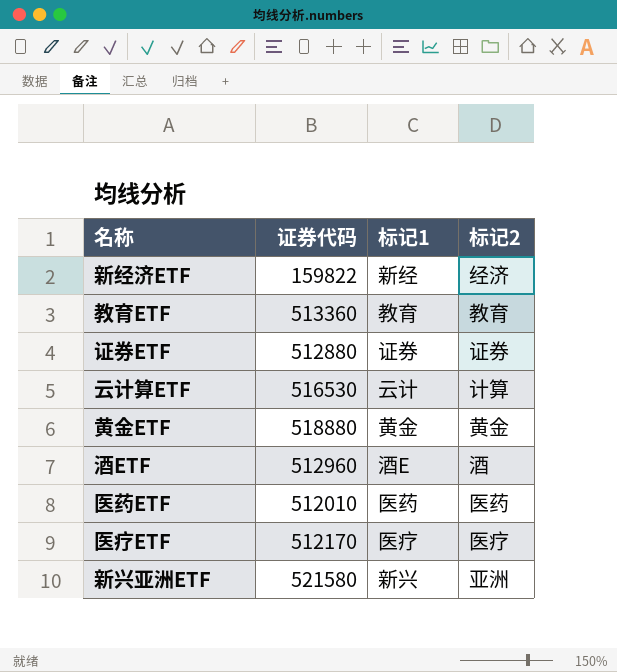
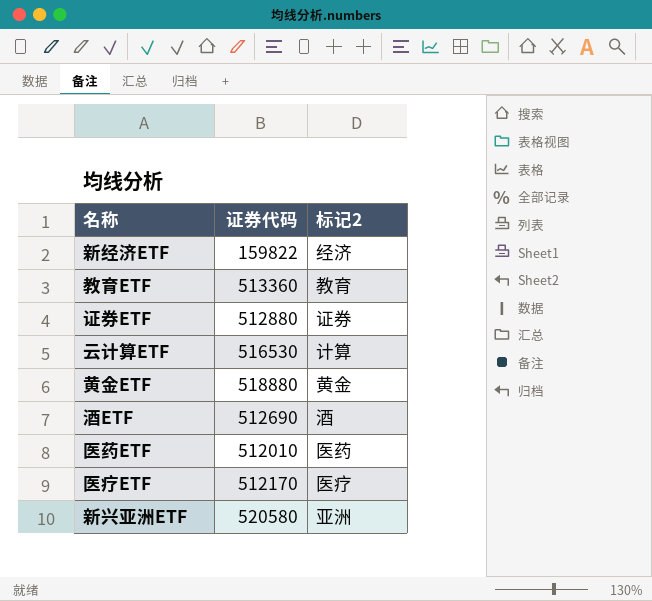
column 标记1 | position: 3 -> none
酒ETF | 证券代码: 512960 -> 512690
新兴亚洲ETF | 证券代码: 521580 -> 520580

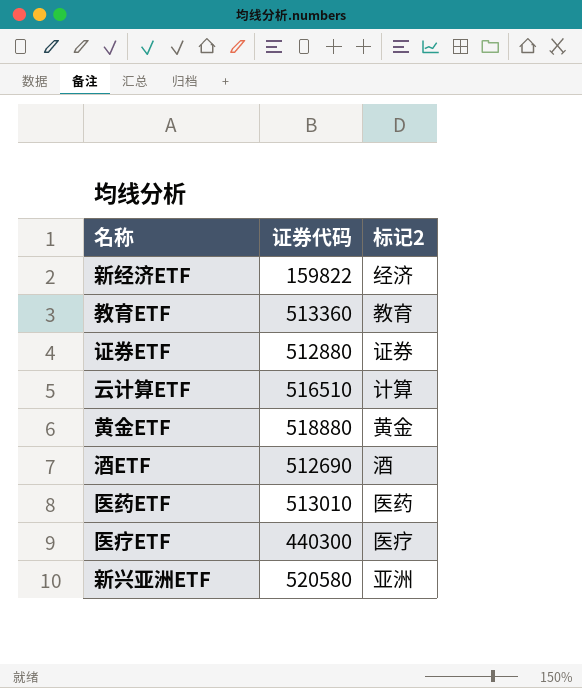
云计算ETF | 证券代码: 516530 -> 516510
医药ETF | 证券代码: 512010 -> 513010
医疗ETF | 证券代码: 512170 -> 440300

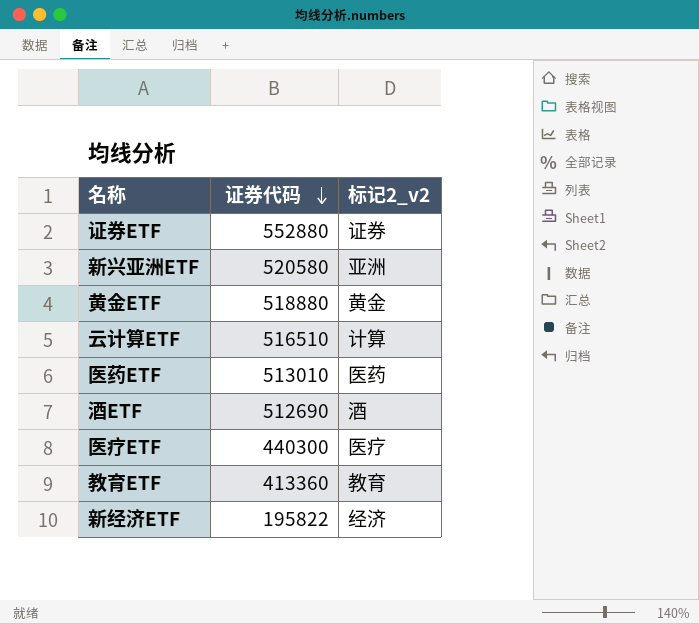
row order: none -> 证券代码 descending
column name: 标记2 -> 标记2_v2
证券ETF | 证券代码: 512880 -> 552880
教育ETF | 证券代码: 513360 -> 413360
新经济ETF | 证券代码: 159822 -> 195822

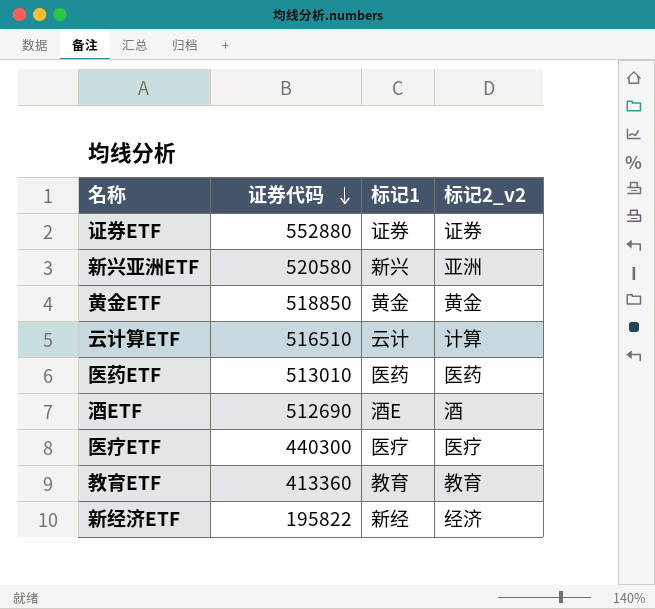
column 标记1 | position: none -> 3
黄金ETF | 证券代码: 518880 -> 518850

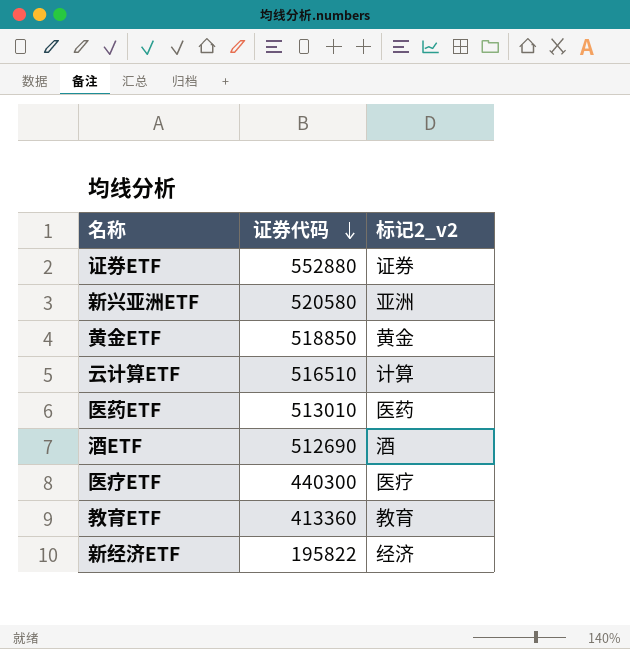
column 标记1 | position: 3 -> none

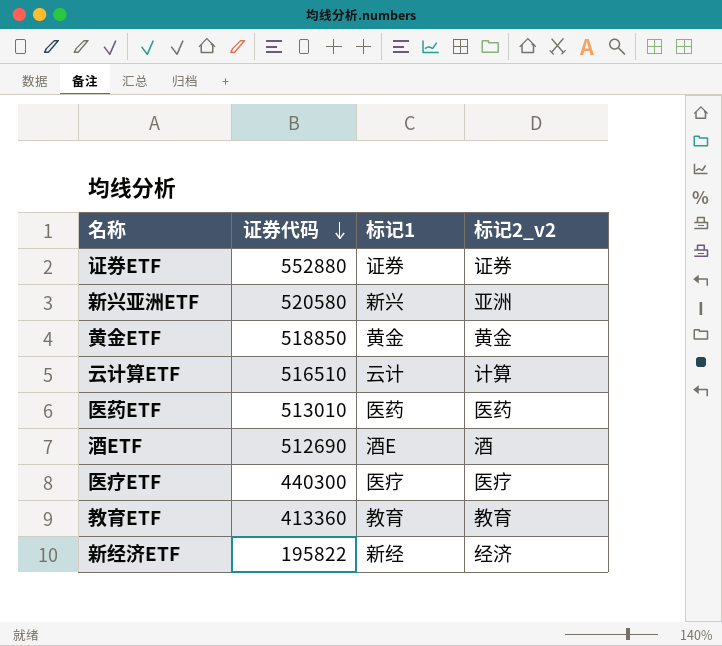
column 标记1 | position: none -> 3

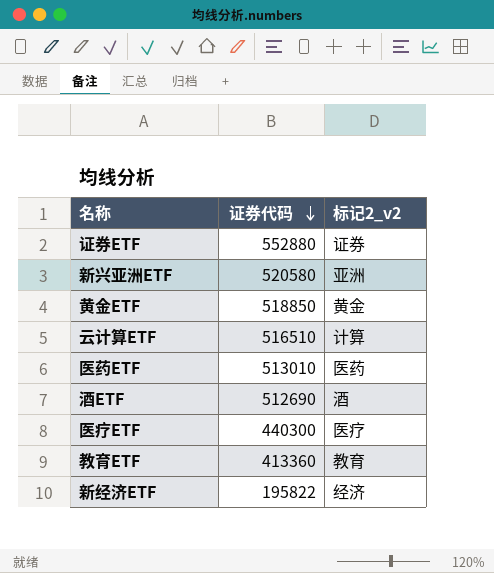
column 标记1 | position: 3 -> none

